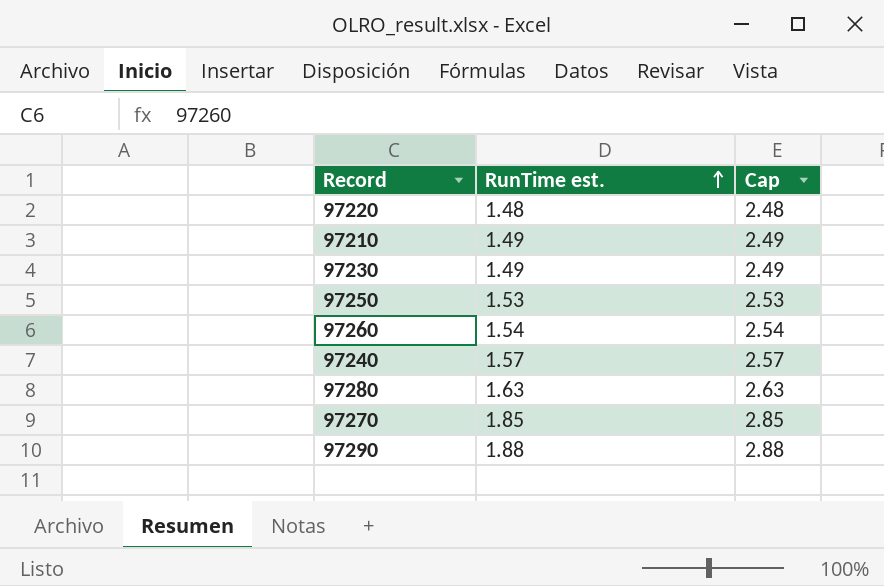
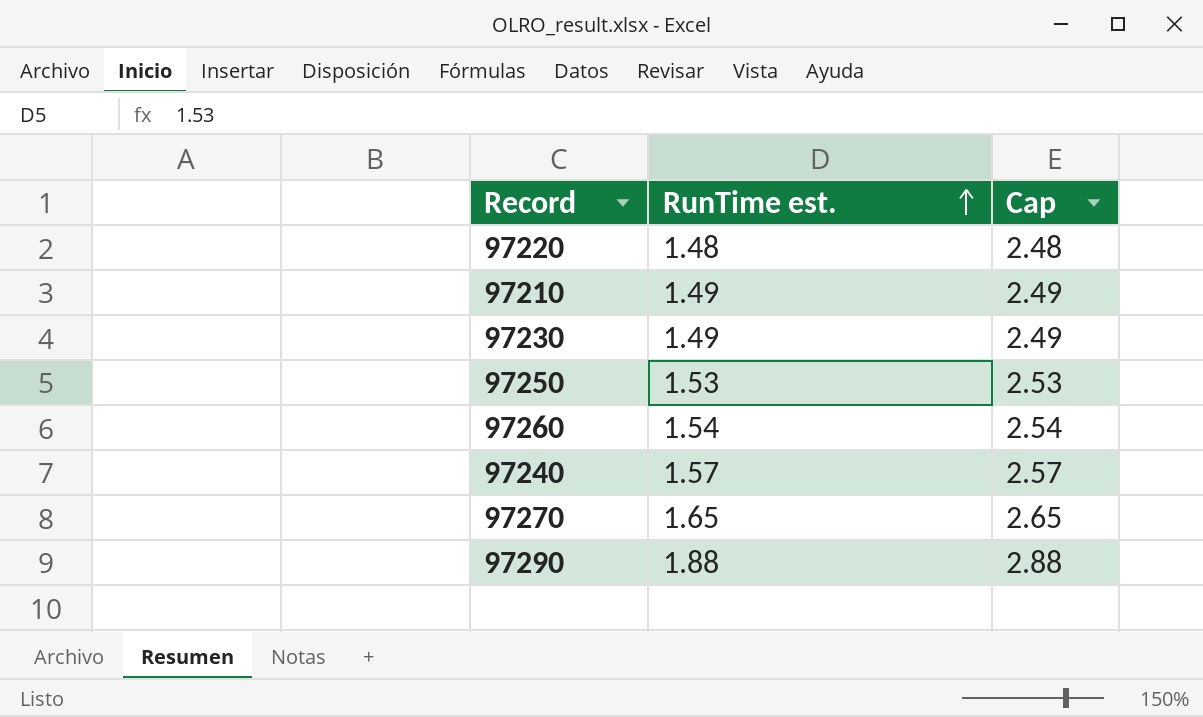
row 97280: 1.63 | 2.63 -> none
97270 | RunTime est.: 1.85 -> 1.65
97270 | Cap: 2.85 -> 2.65

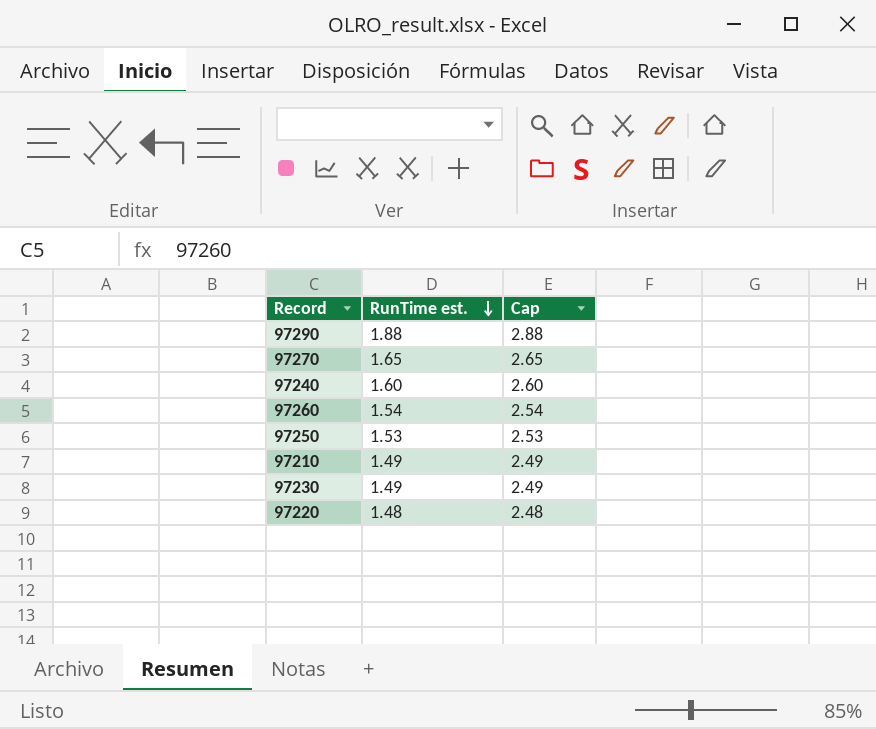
row order: RunTime est. ascending -> RunTime est. descending
97240 | RunTime est.: 1.57 -> 1.60
97240 | Cap: 2.57 -> 2.60

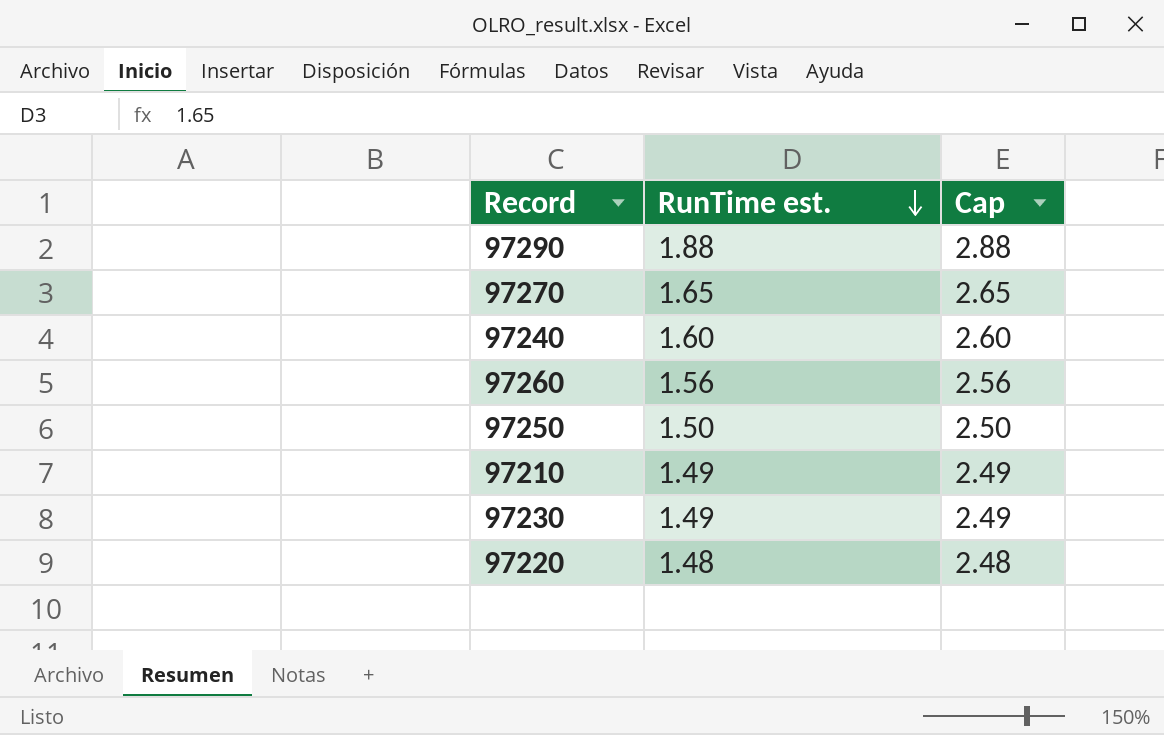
97260 | RunTime est.: 1.54 -> 1.56
97260 | Cap: 2.54 -> 2.56
97250 | RunTime est.: 1.53 -> 1.50
97250 | Cap: 2.53 -> 2.50

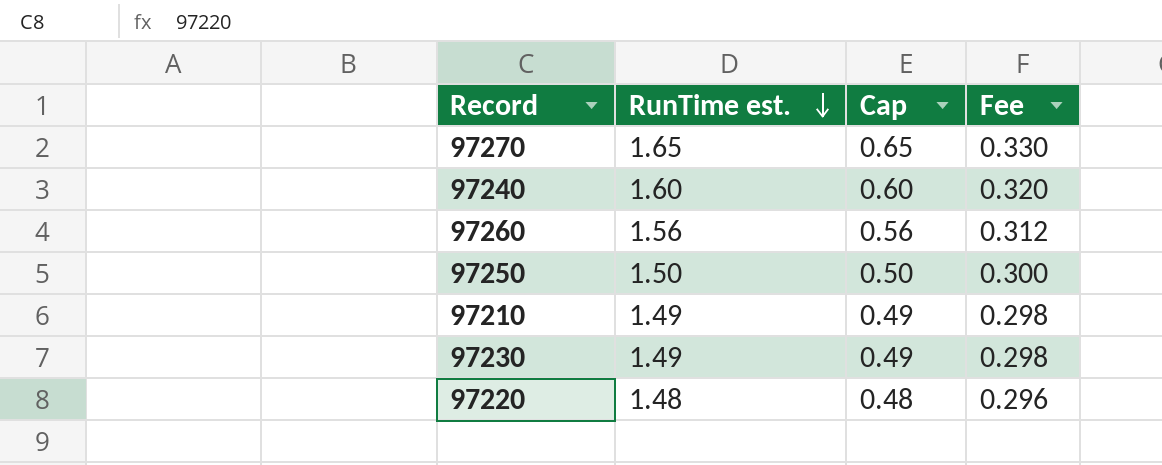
column Cap | formula: [RunTime est.] + 1 -> [RunTime est.] - 1
column Fee | formula: none -> [RunTime est.] * 0.2
row 97290: 1.88 | 2.88 -> none

